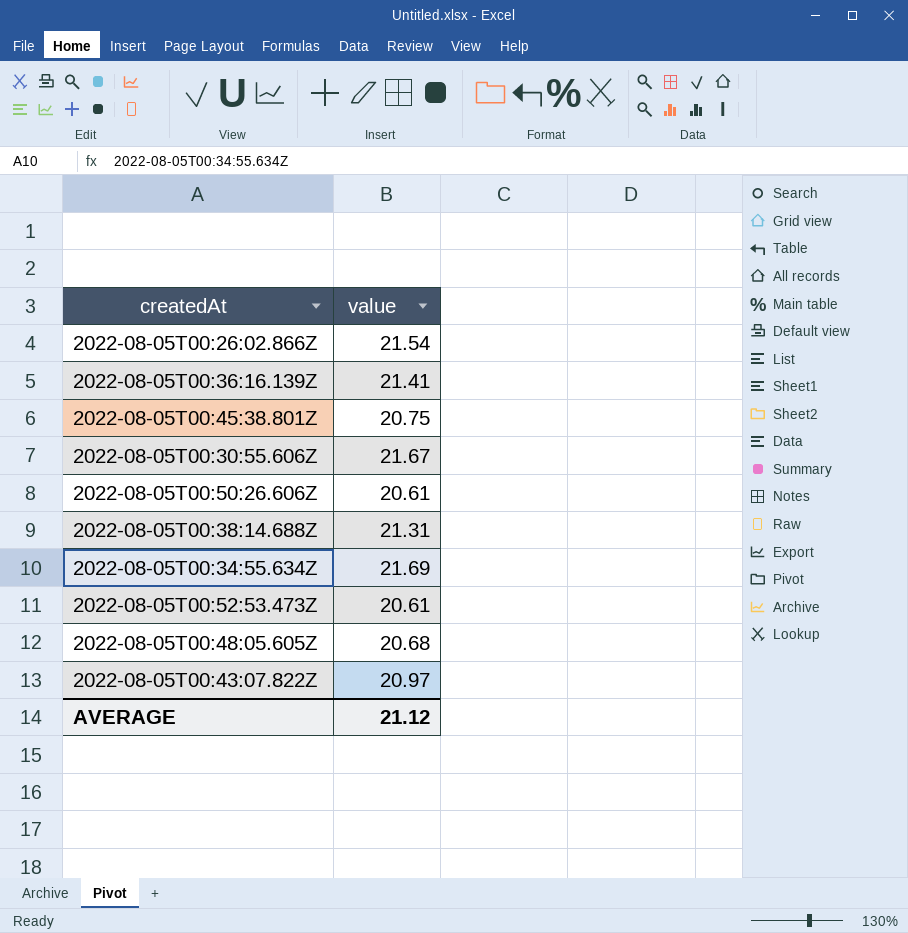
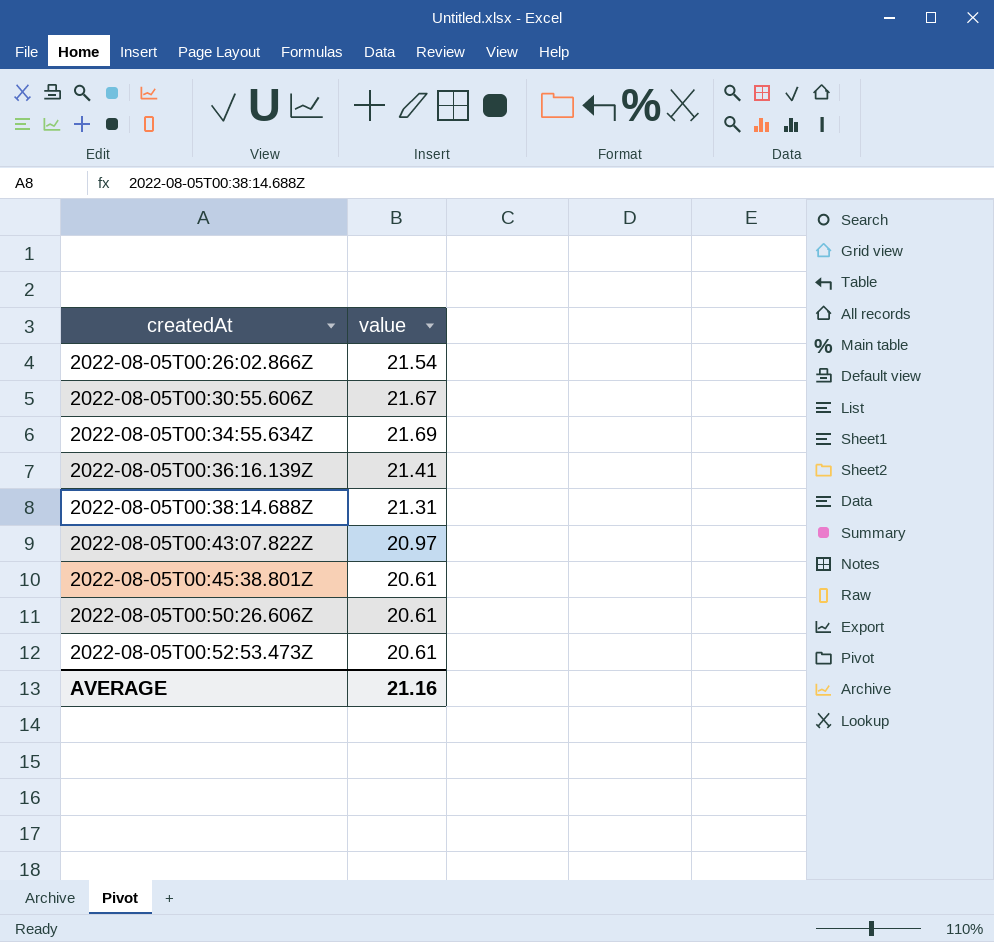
row order: none -> createdAt ascending
row 2022-08-05T00:48:05.605Z: 20.68 -> none
2022-08-05T00:45:38.801Z | value: 20.75 -> 20.61
AVERAGE | value: 21.12 -> 21.16

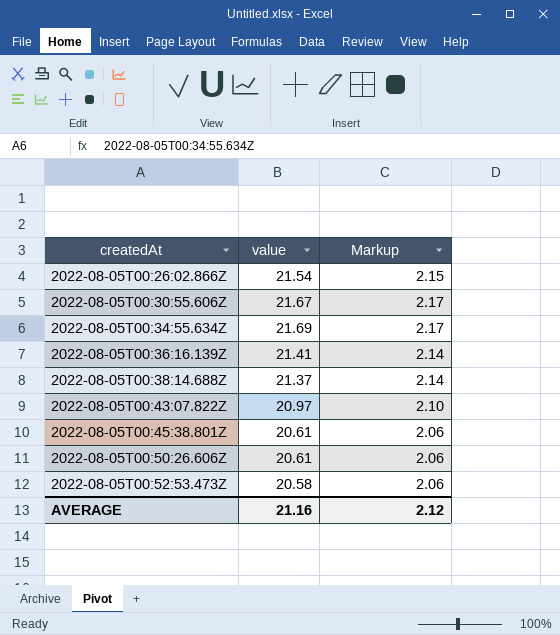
column Markup | formula: none -> [value] * 0.1
2022-08-05T00:38:14.688Z | value: 21.31 -> 21.37
2022-08-05T00:52:53.473Z | value: 20.61 -> 20.58

